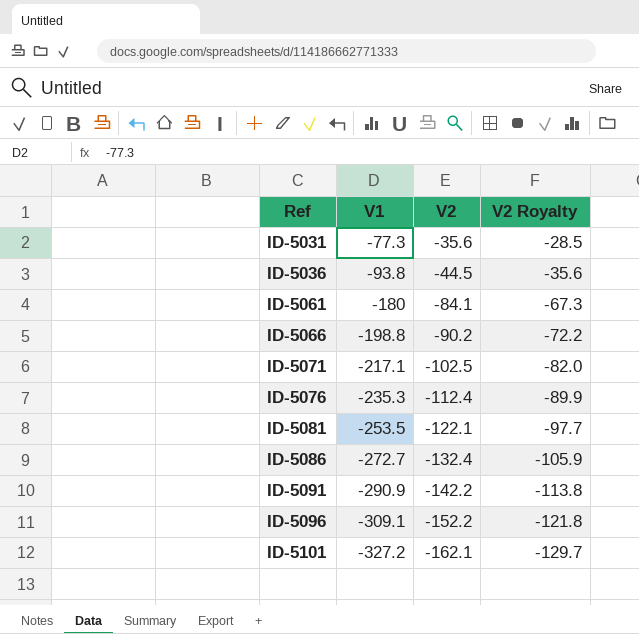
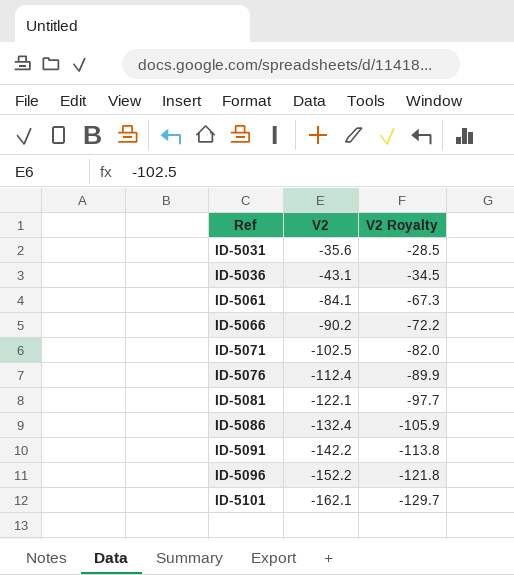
column V1 | position: 2 -> none
ID-5036 | V2: -44.5 -> -43.1
ID-5036 | V2 Royalty: -35.6 -> -34.5

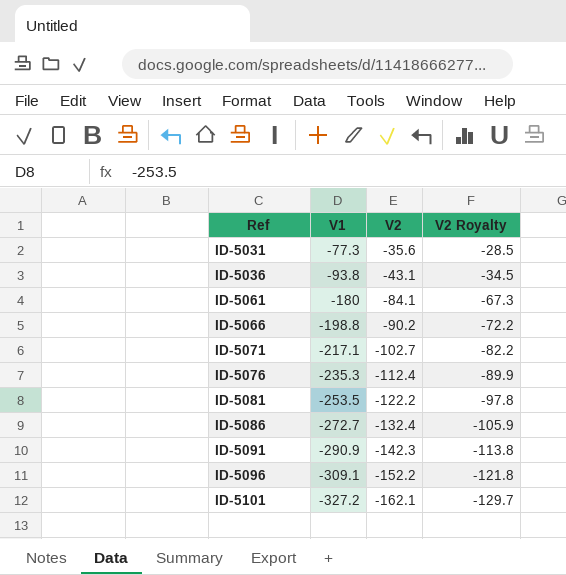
column V1 | position: none -> 2
ID-5071 | V2: -102.5 -> -102.7
ID-5071 | V2 Royalty: -82.0 -> -82.2
ID-5081 | V2: -122.1 -> -122.2
ID-5081 | V2 Royalty: -97.7 -> -97.8
ID-5091 | V2: -142.2 -> -142.3

